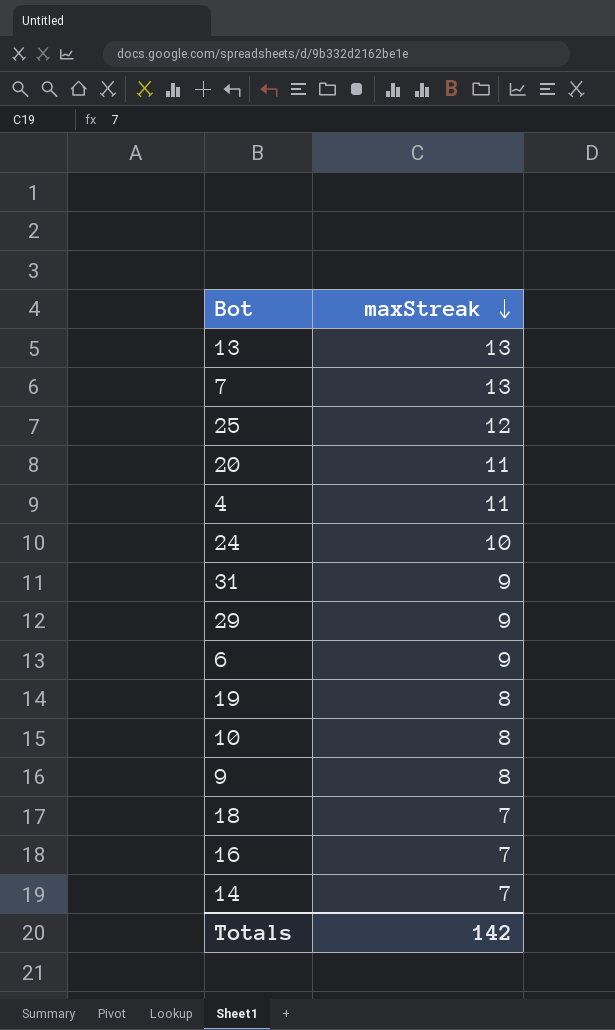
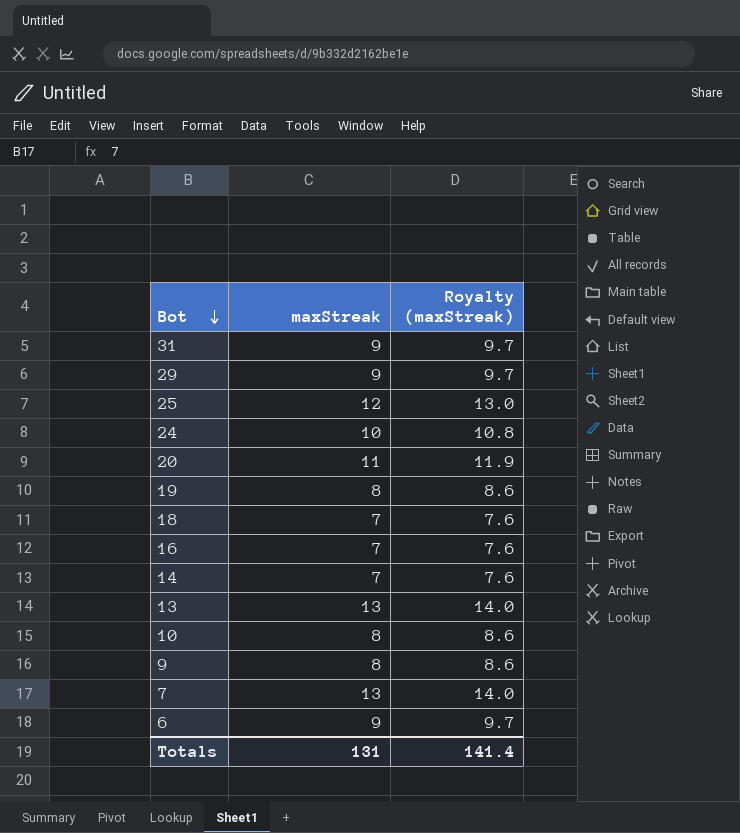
row order: maxStreak descending -> Bot descending
column Royalty (maxStreak) | formula: none -> [maxStreak] * 1.08
row 4: 11 -> none
Totals | maxStreak: 142 -> 131

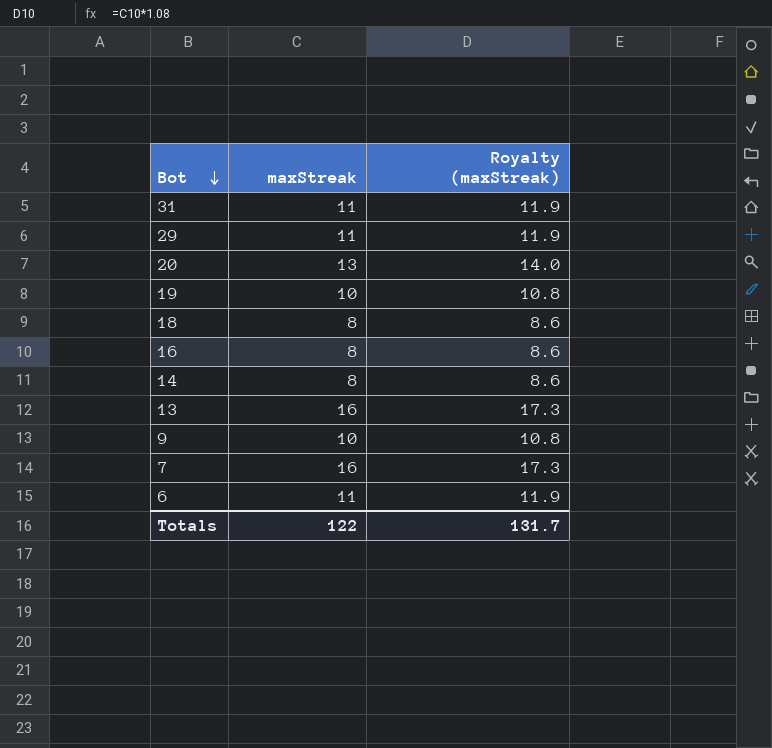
row 25: 12 | 13.0 -> none
row 24: 10 | 10.8 -> none
row 10: 8 | 8.6 -> none
31 | maxStreak: 9 -> 11
31 | Royalty (maxStreak): 9.7 -> 11.9
29 | maxStreak: 9 -> 11
29 | Royalty (maxStreak): 9.7 -> 11.9
20 | maxStreak: 11 -> 13
20 | Royalty (maxStreak): 11.9 -> 14.0
19 | maxStreak: 8 -> 10
19 | Royalty (maxStreak): 8.6 -> 10.8
18 | maxStreak: 7 -> 8
18 | Royalty (maxStreak): 7.6 -> 8.6
16 | maxStreak: 7 -> 8
16 | Royalty (maxStreak): 7.6 -> 8.6
14 | maxStreak: 7 -> 8
14 | Royalty (maxStreak): 7.6 -> 8.6
13 | maxStreak: 13 -> 16
13 | Royalty (maxStreak): 14.0 -> 17.3
9 | maxStreak: 8 -> 10
9 | Royalty (maxStreak): 8.6 -> 10.8
7 | maxStreak: 13 -> 16
7 | Royalty (maxStreak): 14.0 -> 17.3
6 | maxStreak: 9 -> 11
6 | Royalty (maxStreak): 9.7 -> 11.9
Totals | maxStreak: 131 -> 122
Totals | Royalty (maxStreak): 141.4 -> 131.7

